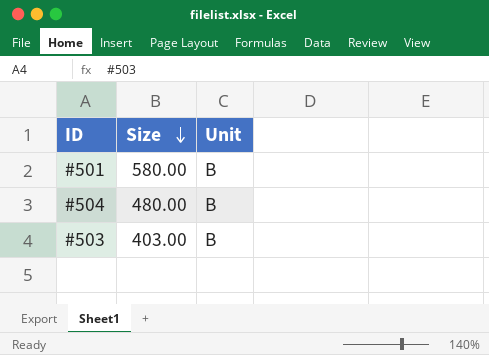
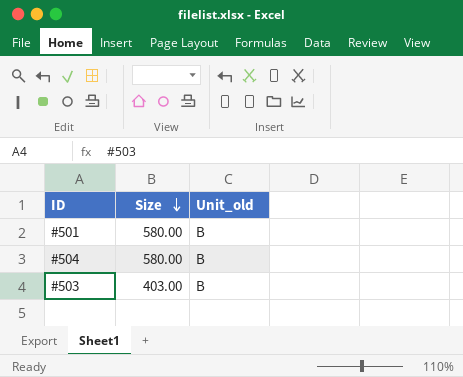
column name: Unit -> Unit_old
#504 | Size: 480.00 -> 580.00

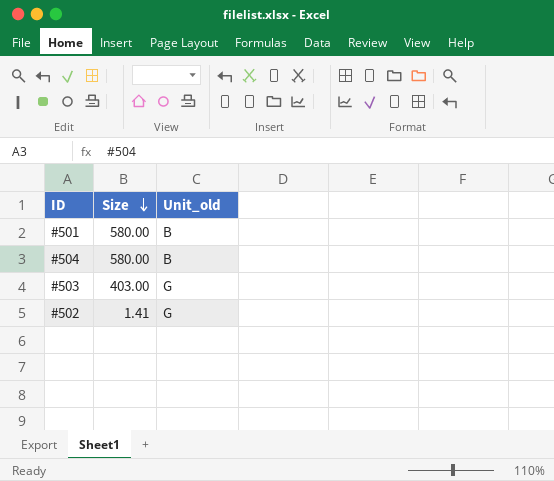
#503 | Unit_old: B -> G
row #502: none -> 1.41 | G

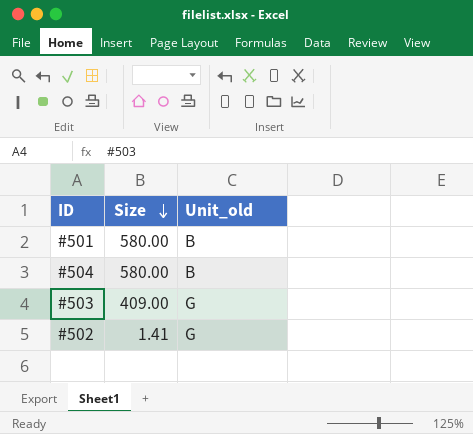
#503 | Size: 403.00 -> 409.00

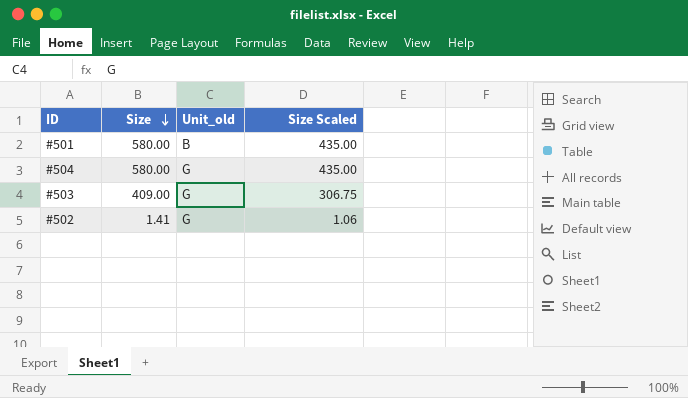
column Size Scaled | formula: none -> [Size] * 0.75
#504 | Unit_old: B -> G

